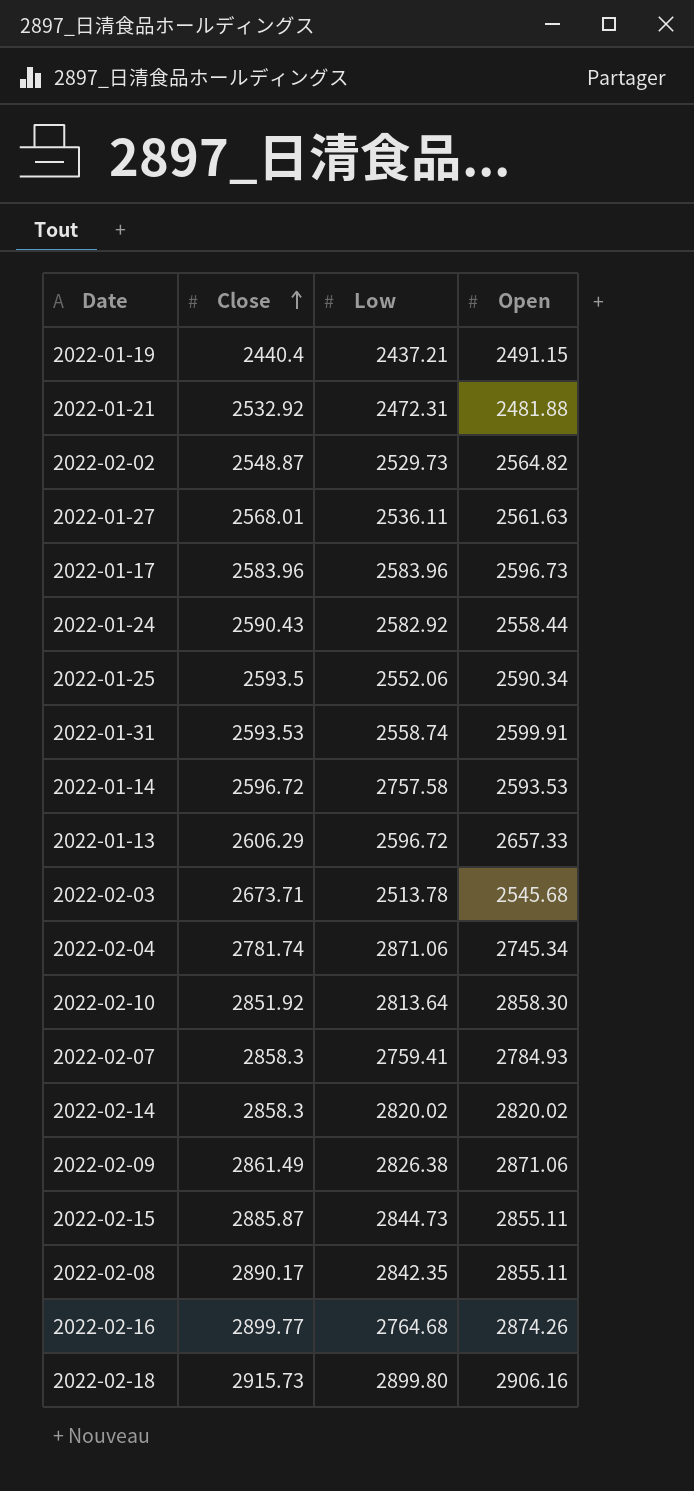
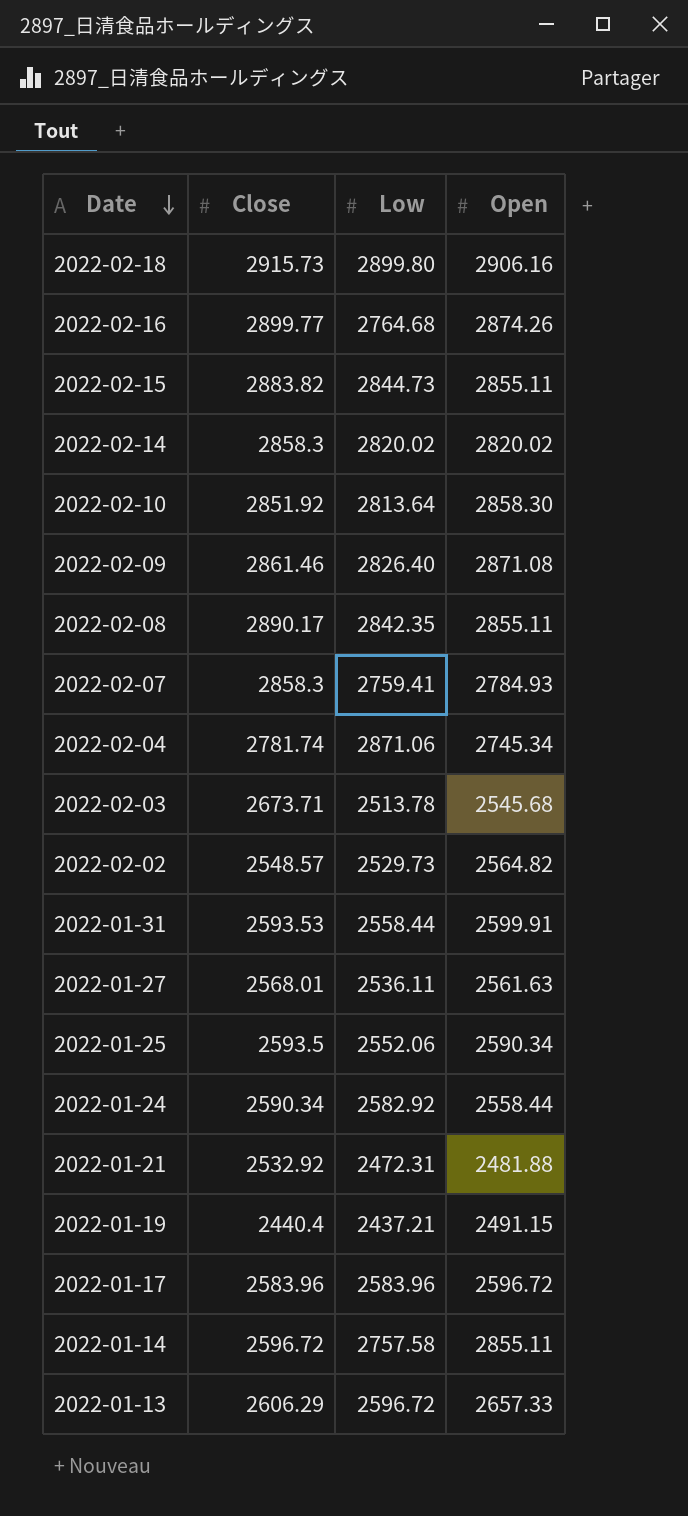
row order: Close ascending -> Date descending
2022-02-15 | Close: 2885.87 -> 2883.82
2022-02-09 | Close: 2861.49 -> 2861.46
2022-02-09 | Low: 2826.38 -> 2826.40
2022-02-09 | Open: 2871.06 -> 2871.08
2022-02-02 | Close: 2548.87 -> 2548.57
2022-01-31 | Low: 2558.74 -> 2558.44
2022-01-24 | Close: 2590.43 -> 2590.34
2022-01-17 | Open: 2596.73 -> 2596.72
2022-01-14 | Open: 2593.53 -> 2855.11

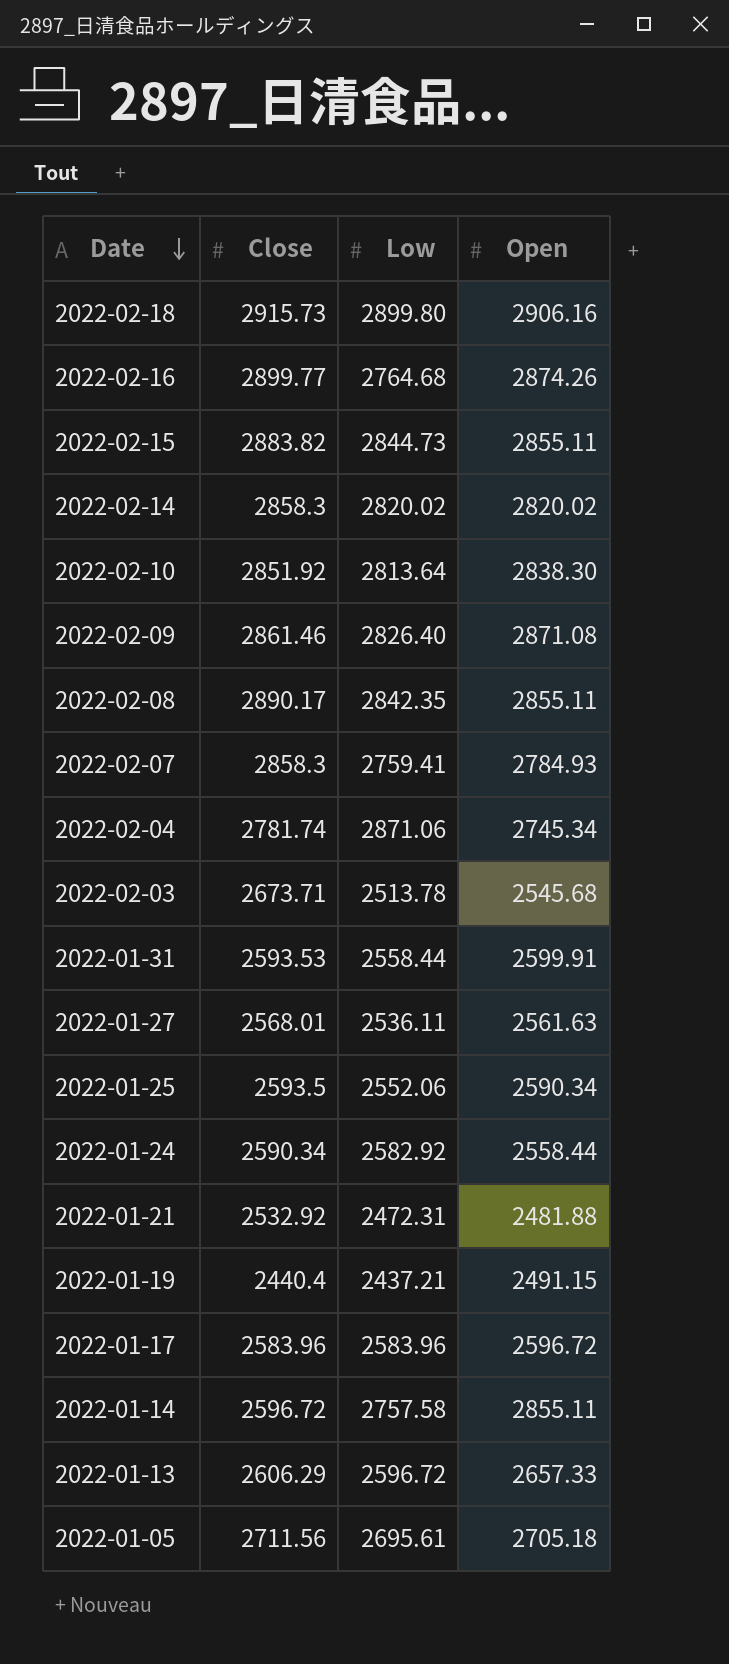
row 2022-02-02: 2548.57 | 2529.73 | 2564.82 -> none
2022-02-10 | Open: 2858.30 -> 2838.30
row 2022-01-05: none -> 2711.56 | 2695.61 | 2705.18

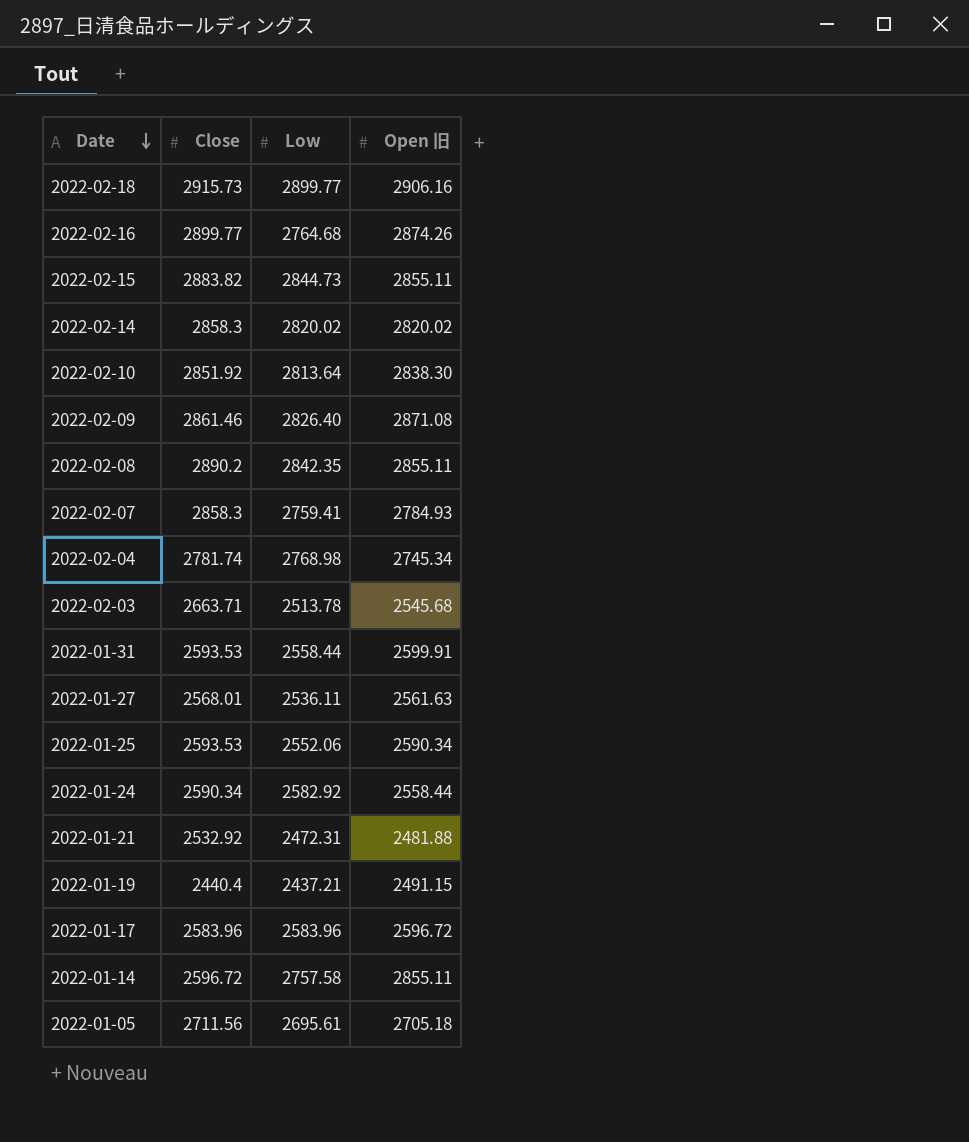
column name: Open -> Open 旧
row 2022-01-13: 2606.29 | 2596.72 | 2657.33 -> none
2022-02-18 | Low: 2899.80 -> 2899.77
2022-02-08 | Close: 2890.17 -> 2890.2
2022-02-04 | Low: 2871.06 -> 2768.98
2022-02-03 | Close: 2673.71 -> 2663.71
2022-01-25 | Close: 2593.5 -> 2593.53

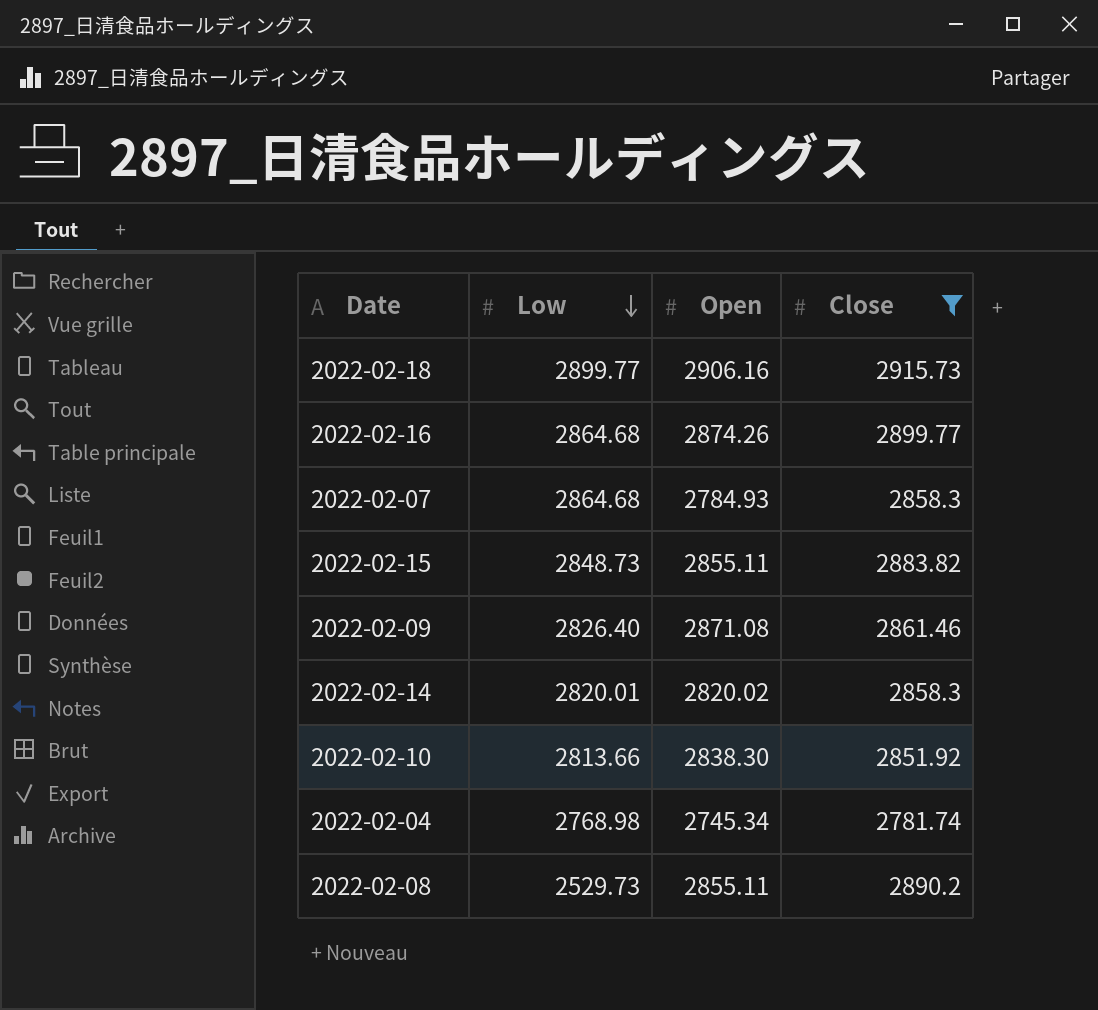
filter: none -> Close >= 2781.74
row order: Date descending -> Low descending
column name: Open 旧 -> Open
column Close | position: 2 -> 4
2022-02-16 | Low: 2764.68 -> 2864.68
2022-02-07 | Low: 2759.41 -> 2864.68
2022-02-15 | Low: 2844.73 -> 2848.73
2022-02-14 | Low: 2820.02 -> 2820.01
2022-02-10 | Low: 2813.64 -> 2813.66
2022-02-08 | Low: 2842.35 -> 2529.73

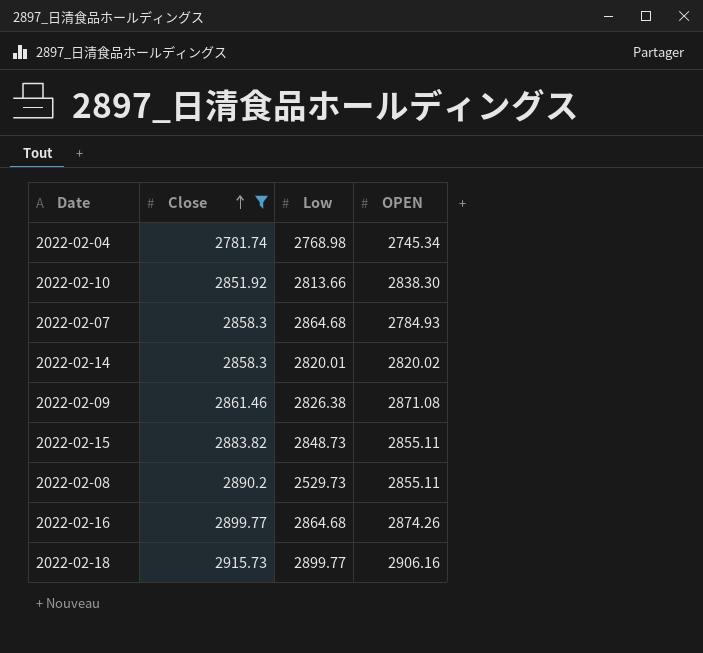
row order: Low descending -> Close ascending
column Close | position: 4 -> 2
column name: Open -> OPEN
2022-02-09 | Low: 2826.40 -> 2826.38

